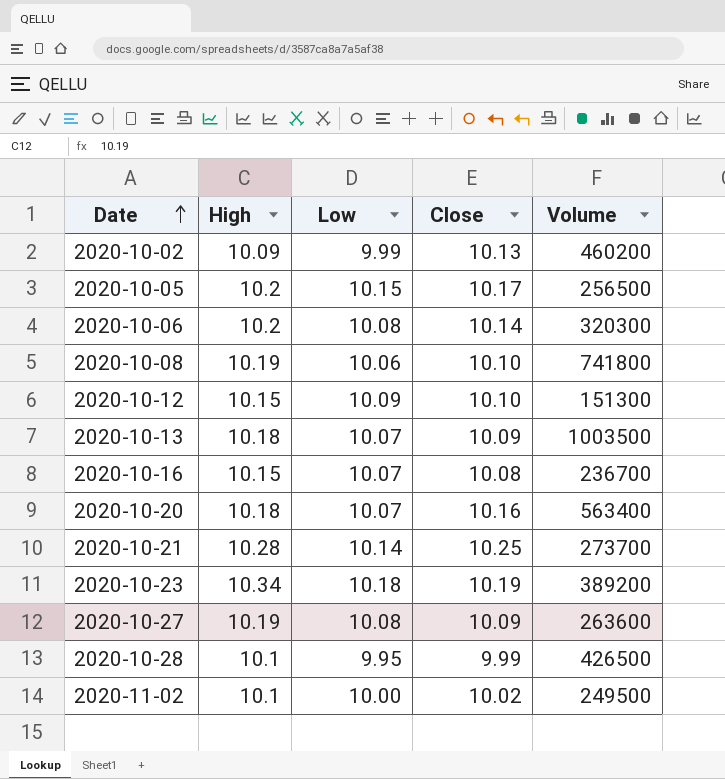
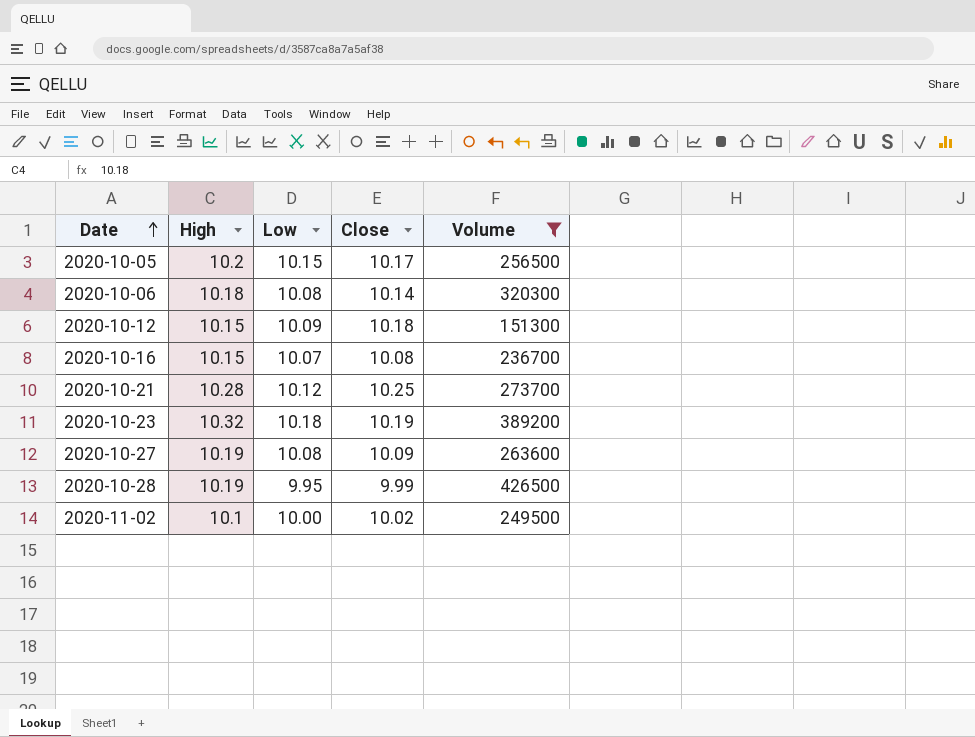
filter: none -> Volume <= 426500
2020-10-06 | High: 10.2 -> 10.18
2020-10-12 | Close: 10.10 -> 10.18
2020-10-21 | Low: 10.14 -> 10.12
2020-10-23 | High: 10.34 -> 10.32
2020-10-28 | High: 10.1 -> 10.19

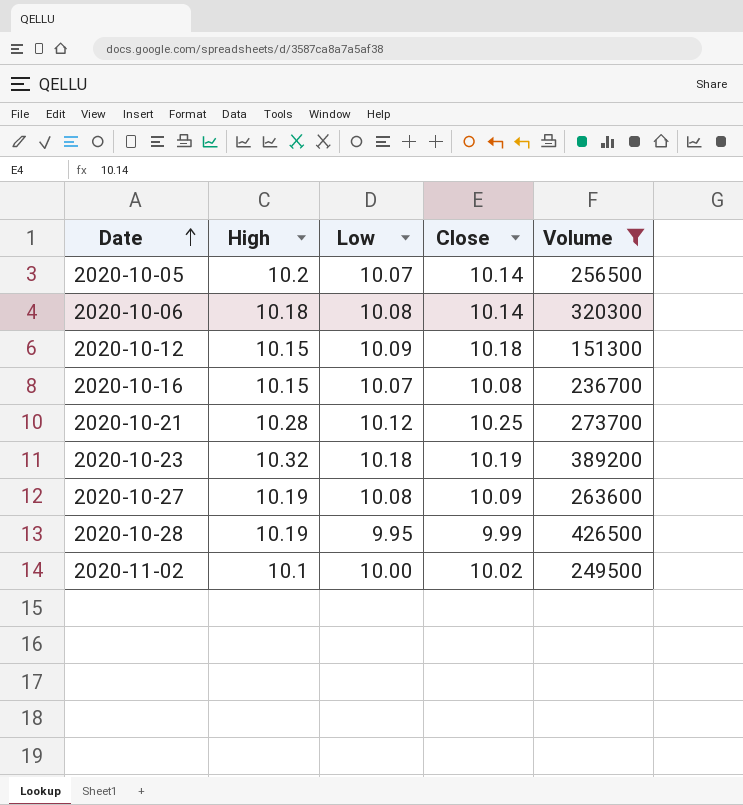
2020-10-05 | Low: 10.15 -> 10.07
2020-10-05 | Close: 10.17 -> 10.14

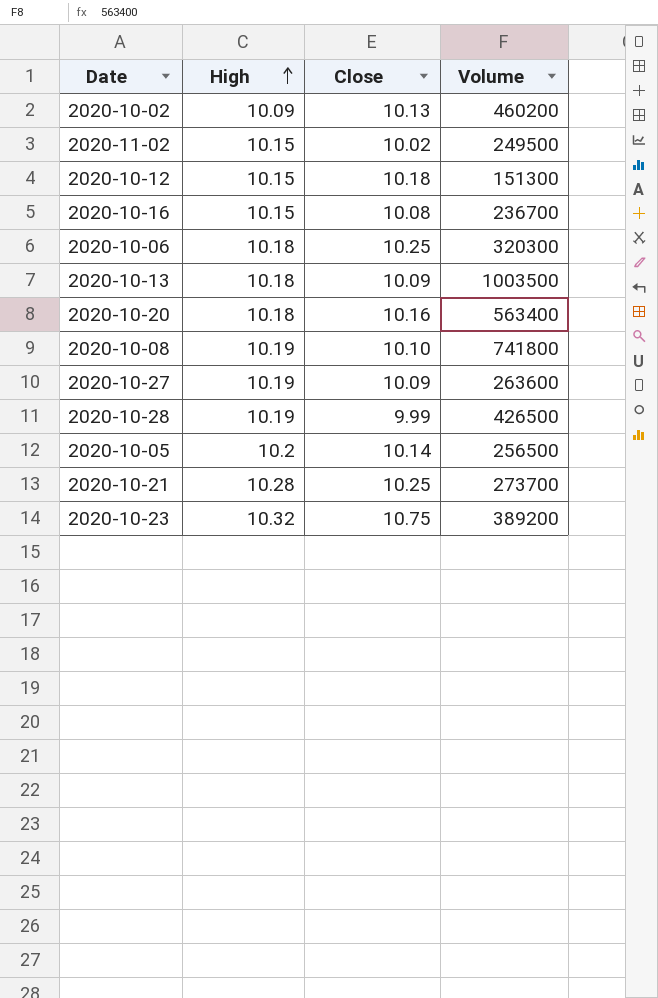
filter: Volume <= 426500 -> none
row order: Date ascending -> High ascending
column Low | position: 3 -> none
2020-11-02 | High: 10.1 -> 10.15
2020-10-06 | Close: 10.14 -> 10.25
2020-10-23 | Close: 10.19 -> 10.75

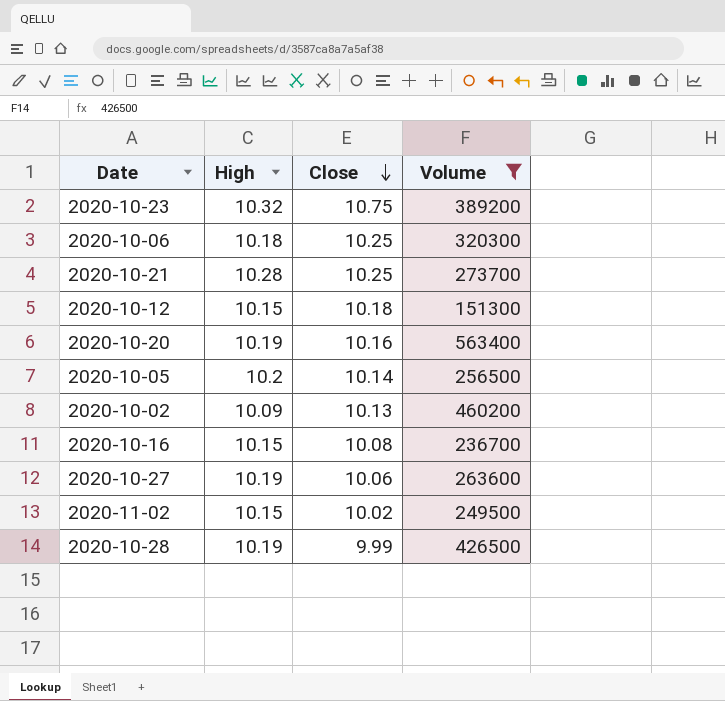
filter: none -> Volume <= 563400
row order: High ascending -> Close descending
2020-10-20 | High: 10.18 -> 10.19
2020-10-27 | Close: 10.09 -> 10.06

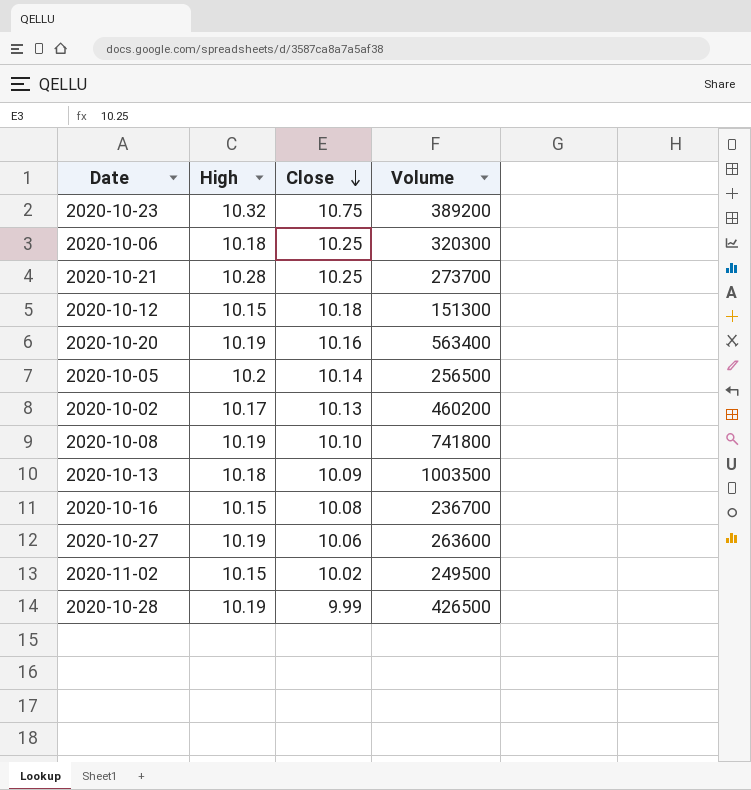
filter: Volume <= 563400 -> none
2020-10-02 | High: 10.09 -> 10.17

